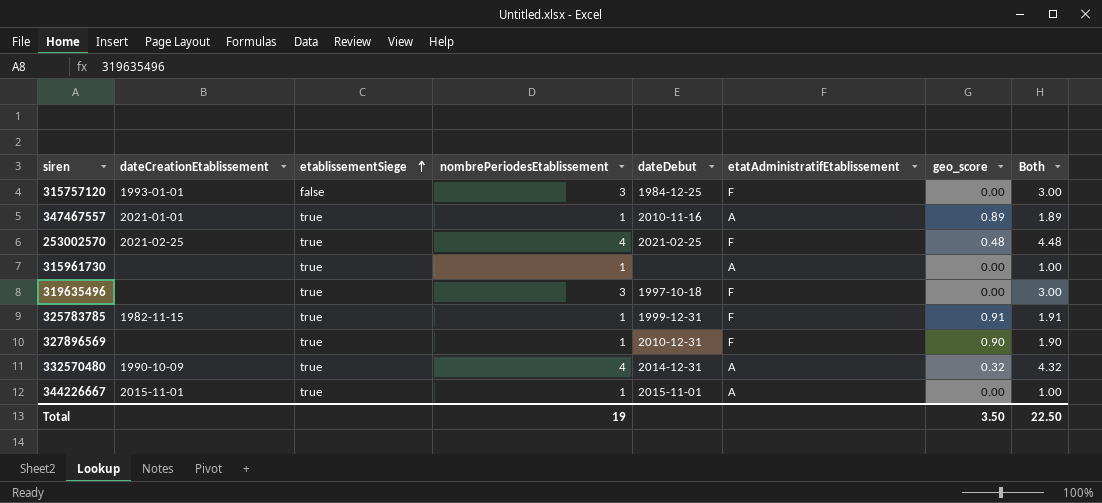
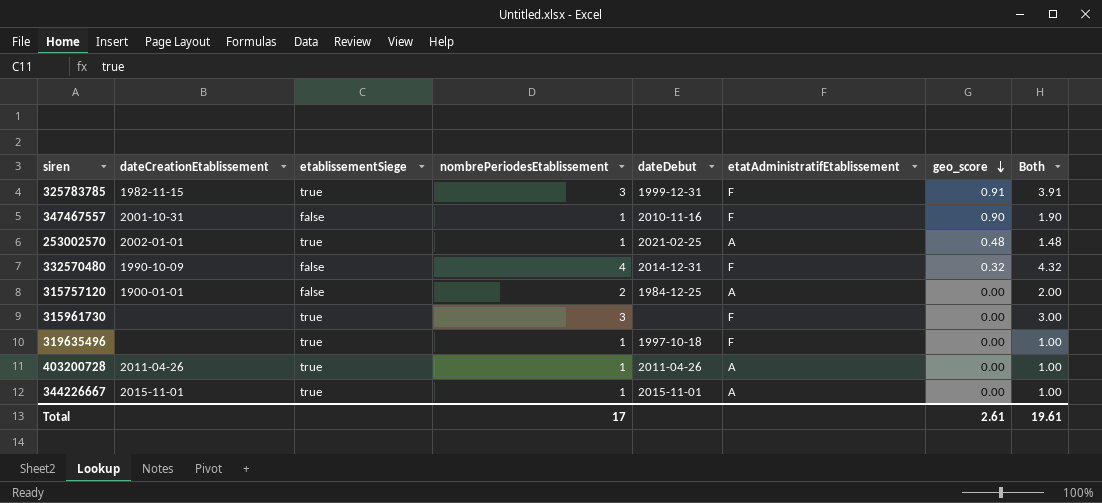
row order: etablissementSiege ascending -> geo_score descending
row 327896569: none | true | 1 | 2010-12-31 | F | 0.90 | 1.90 -> none
325783785 | nombrePeriodesEtablissement: 1 -> 3
325783785 | Both: 1.91 -> 3.91
347467557 | dateCreationEtablissement: 2021-01-01 -> 2001-10-31
347467557 | etablissementSiege: true -> false
347467557 | etatAdministratifEtablissement: A -> F
347467557 | geo_score: 0.89 -> 0.90
347467557 | Both: 1.89 -> 1.90
253002570 | dateCreationEtablissement: 2021-02-25 -> 2002-01-01
253002570 | nombrePeriodesEtablissement: 4 -> 1
253002570 | etatAdministratifEtablissement: F -> A
253002570 | Both: 4.48 -> 1.48
332570480 | etablissementSiege: true -> false
332570480 | etatAdministratifEtablissement: A -> F
315757120 | dateCreationEtablissement: 1993-01-01 -> 1900-01-01
315757120 | nombrePeriodesEtablissement: 3 -> 2
315757120 | etatAdministratifEtablissement: F -> A
315757120 | Both: 3.00 -> 2.00
315961730 | nombrePeriodesEtablissement: 1 -> 3
315961730 | etatAdministratifEtablissement: A -> F
315961730 | Both: 1.00 -> 3.00
319635496 | nombrePeriodesEtablissement: 3 -> 1
319635496 | Both: 3.00 -> 1.00
row 403200728: none -> 2011-04-26 | true | 1 | 2011-04-26 | A | 0.00 | 1.00
Total | nombrePeriodesEtablissement: 19 -> 17
Total | geo_score: 3.50 -> 2.61
Total | Both: 22.50 -> 19.61

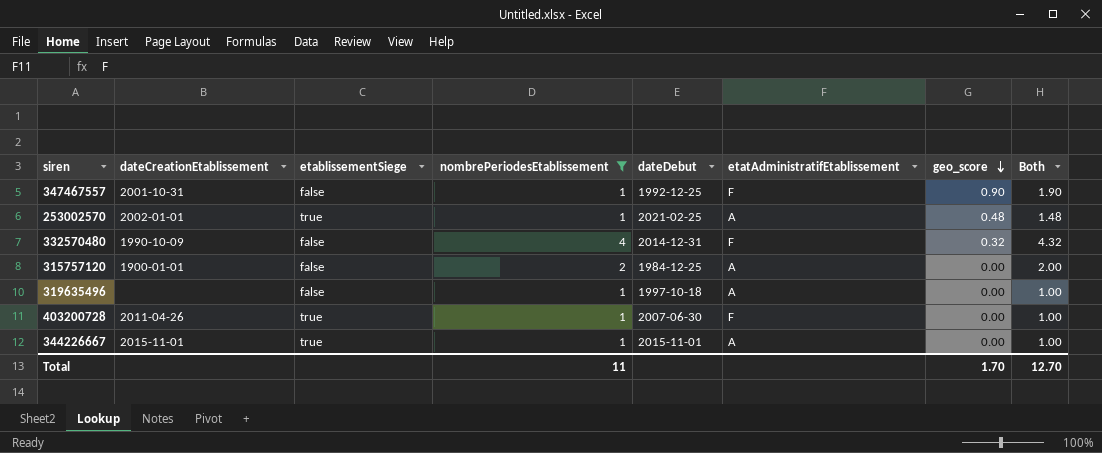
filter: none -> nombrePeriodesEtablissement != 3
347467557 | dateDebut: 2010-11-16 -> 1992-12-25
319635496 | etablissementSiege: true -> false
319635496 | etatAdministratifEtablissement: F -> A
403200728 | dateDebut: 2011-04-26 -> 2007-06-30
403200728 | etatAdministratifEtablissement: A -> F
Total | nombrePeriodesEtablissement: 17 -> 11
Total | geo_score: 2.61 -> 1.70
Total | Both: 19.61 -> 12.70

